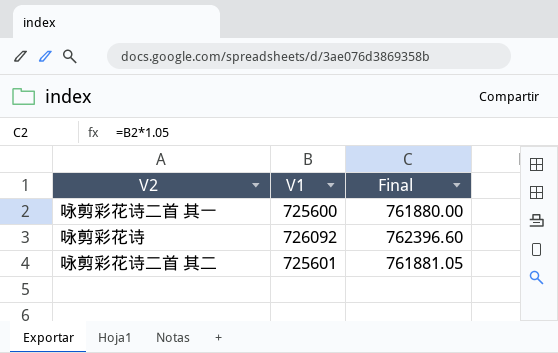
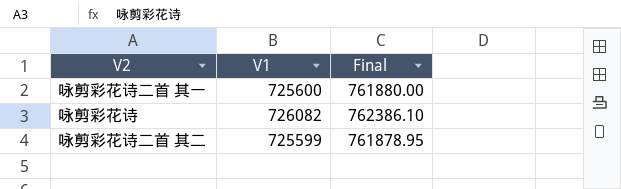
咏剪彩花诗 | V1: 726092 -> 726082
咏剪彩花诗 | Final: 762396.60 -> 762386.10
咏剪彩花诗二首 其二 | V1: 725601 -> 725599
咏剪彩花诗二首 其二 | Final: 761881.05 -> 761878.95

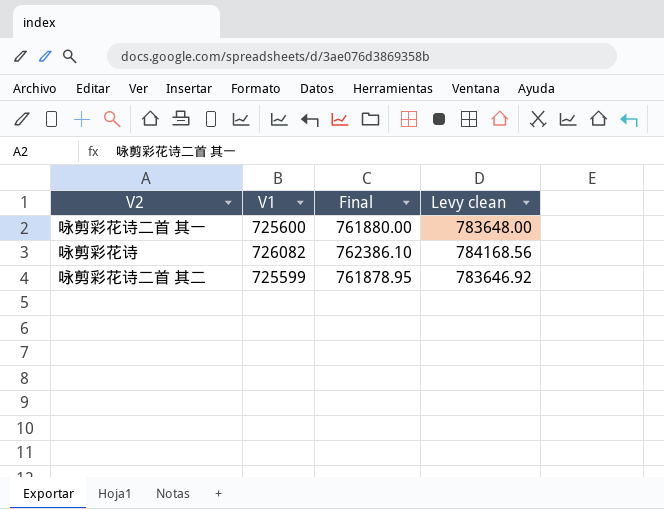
column Levy clean | formula: none -> [V1] * 1.08

